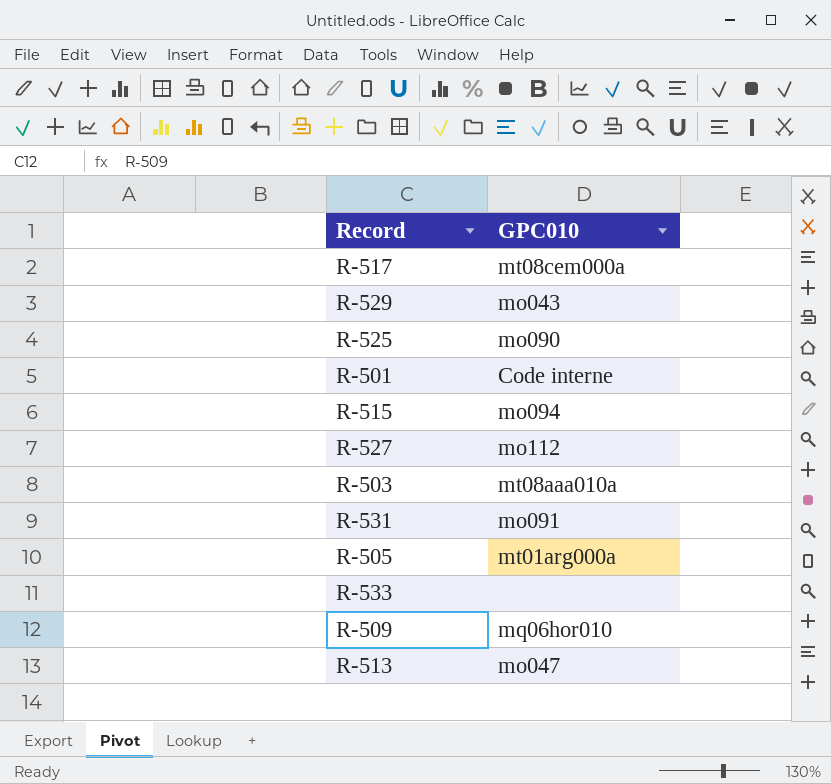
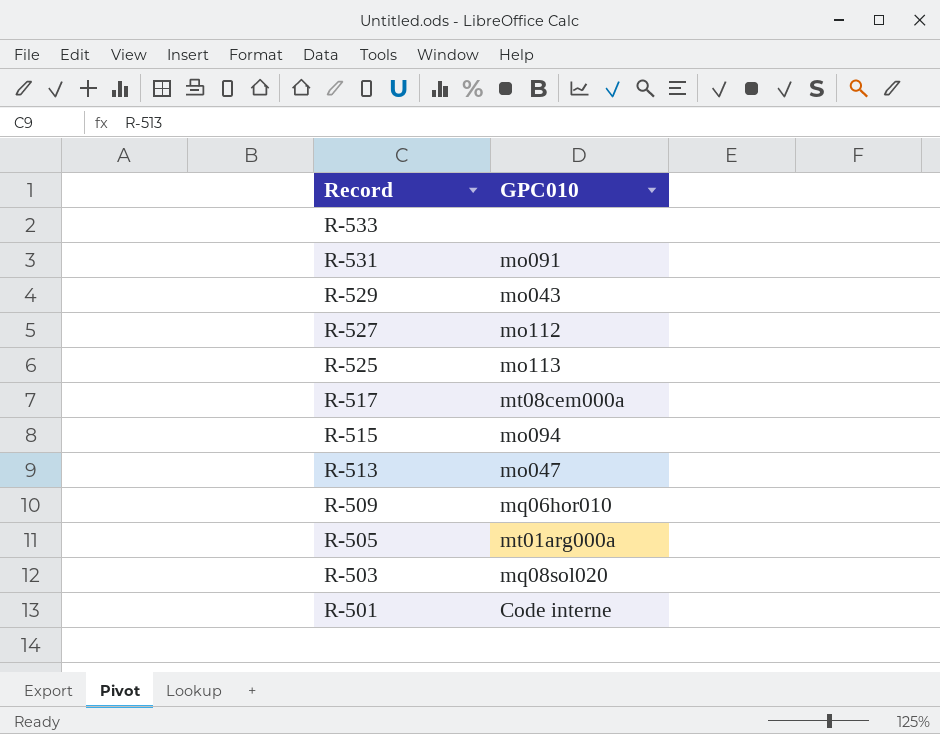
row order: none -> Record descending
R-525 | GPC010: mo090 -> mo113
R-503 | GPC010: mt08aaa010a -> mq08sol020

